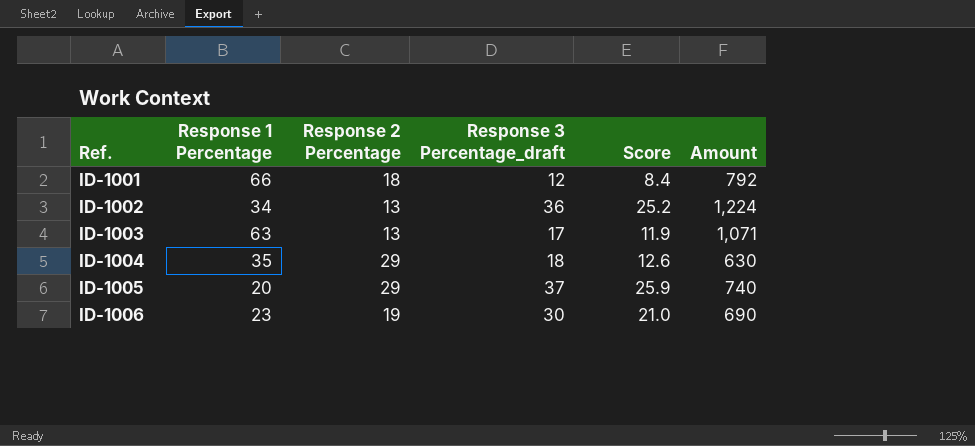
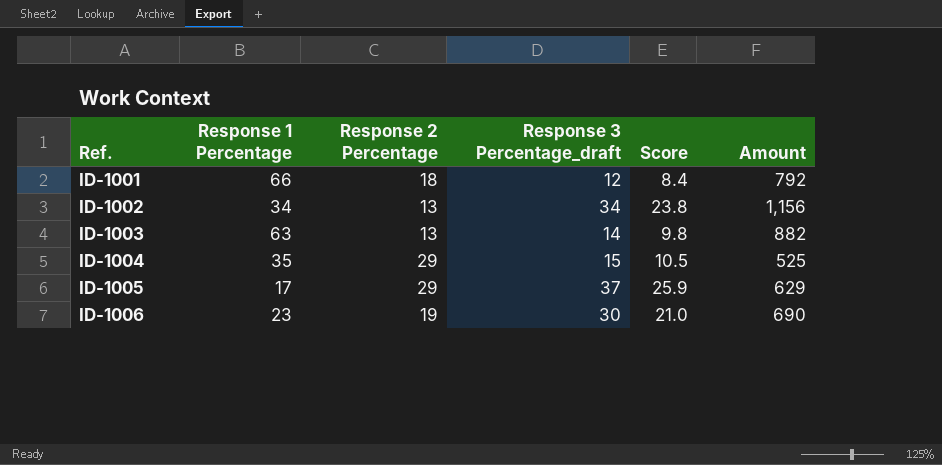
ID-1002 | Response 3 Percentage_draft: 36 -> 34
ID-1002 | Score: 25.2 -> 23.8
ID-1002 | Amount: 1,224 -> 1,156
ID-1003 | Response 3 Percentage_draft: 17 -> 14
ID-1003 | Score: 11.9 -> 9.8
ID-1003 | Amount: 1,071 -> 882
ID-1004 | Response 3 Percentage_draft: 18 -> 15
ID-1004 | Score: 12.6 -> 10.5
ID-1004 | Amount: 630 -> 525
ID-1005 | Response 1 Percentage: 20 -> 17
ID-1005 | Amount: 740 -> 629

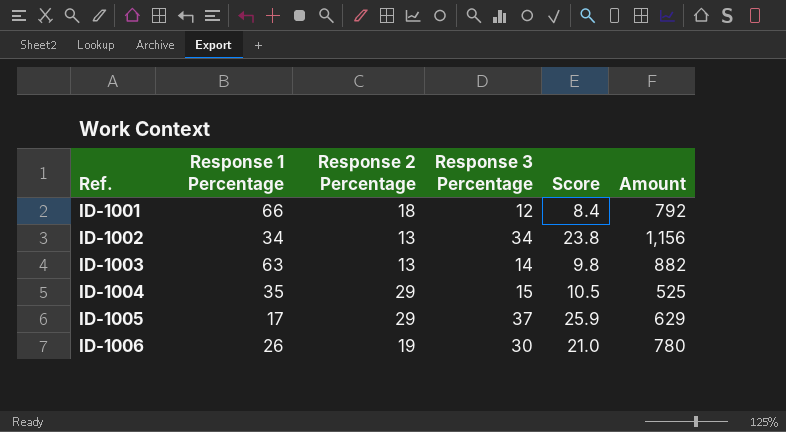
column name: Response 3 Percentage_draft -> Response 3 Percentage
ID-1006 | Response 1 Percentage: 23 -> 26
ID-1006 | Amount: 690 -> 780

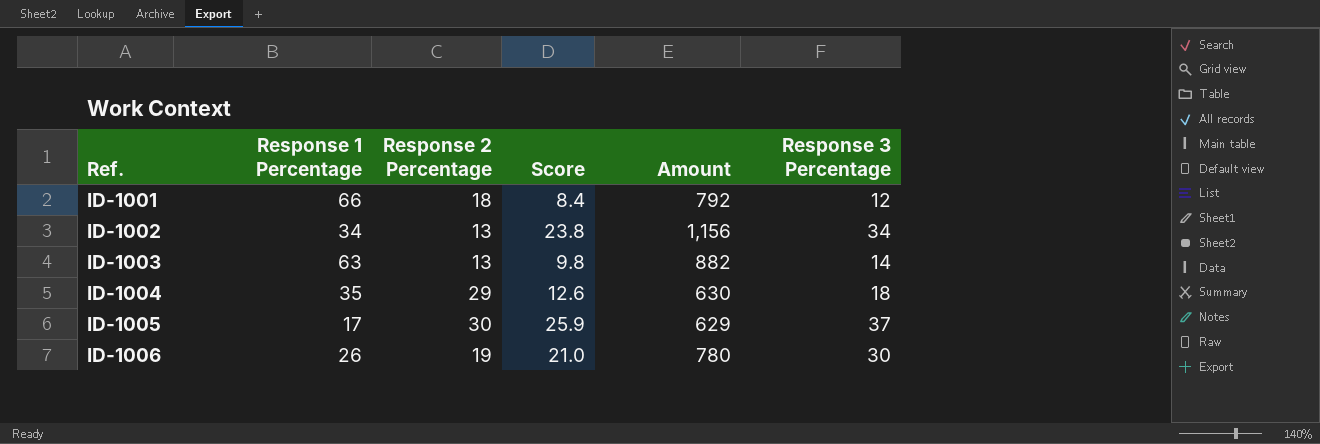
column Response 3 Percentage | position: 4 -> 6
ID-1004 | Score: 10.5 -> 12.6
ID-1004 | Amount: 525 -> 630
ID-1004 | Response 3 Percentage: 15 -> 18
ID-1005 | Response 2 Percentage: 29 -> 30

